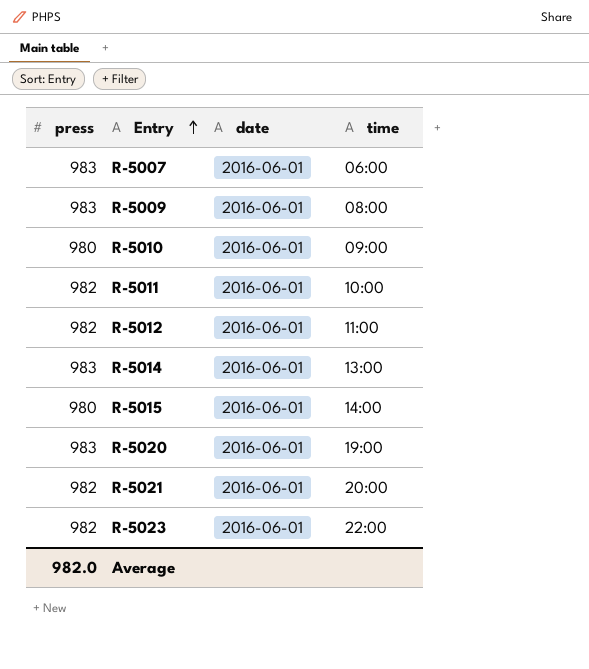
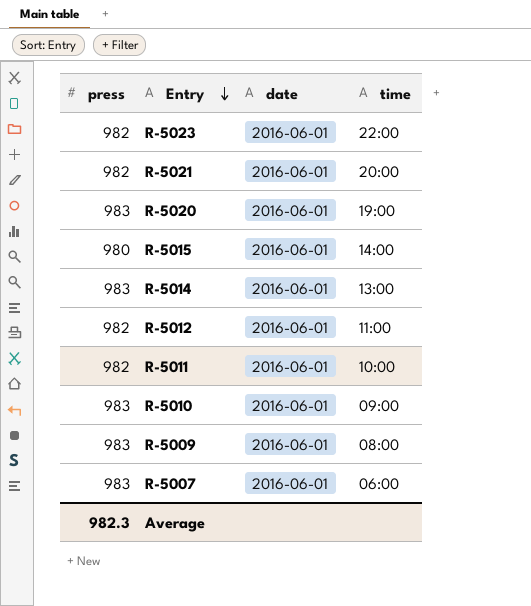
row order: Entry ascending -> Entry descending
R-5010 | press: 980 -> 983
Average | press: 982.0 -> 982.3

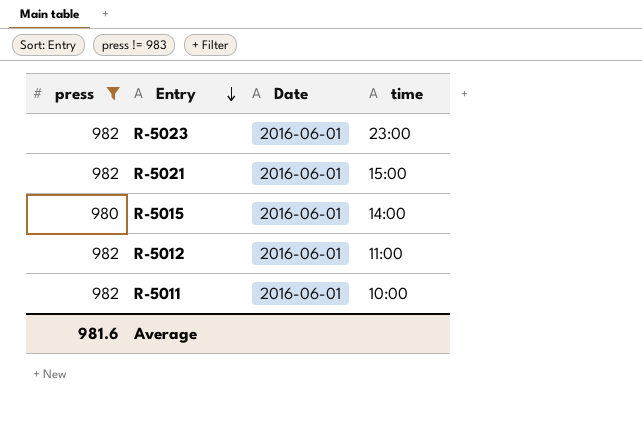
filter: none -> press != 983
column name: date -> Date
R-5023 | time: 22:00 -> 23:00
R-5021 | time: 20:00 -> 15:00
Average | press: 982.3 -> 981.6

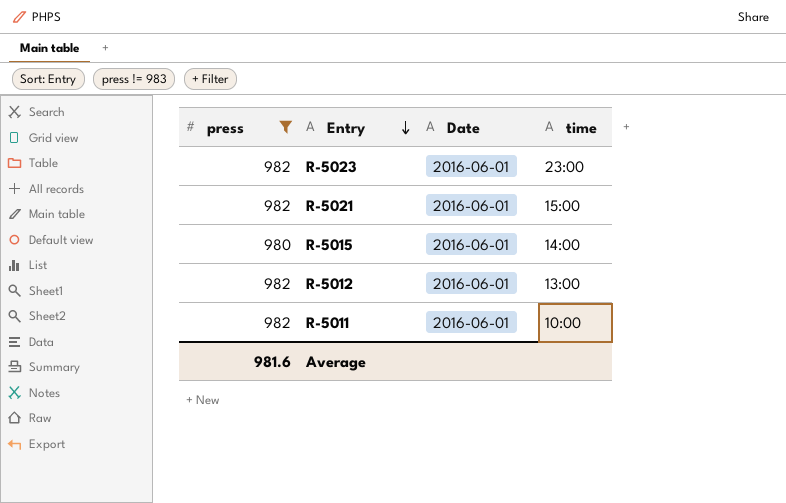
R-5012 | time: 11:00 -> 13:00

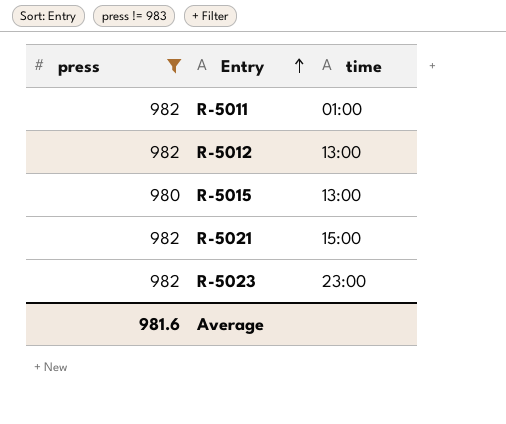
row order: Entry descending -> Entry ascending
column Date | position: 3 -> none
R-5011 | time: 10:00 -> 01:00
R-5015 | time: 14:00 -> 13:00

